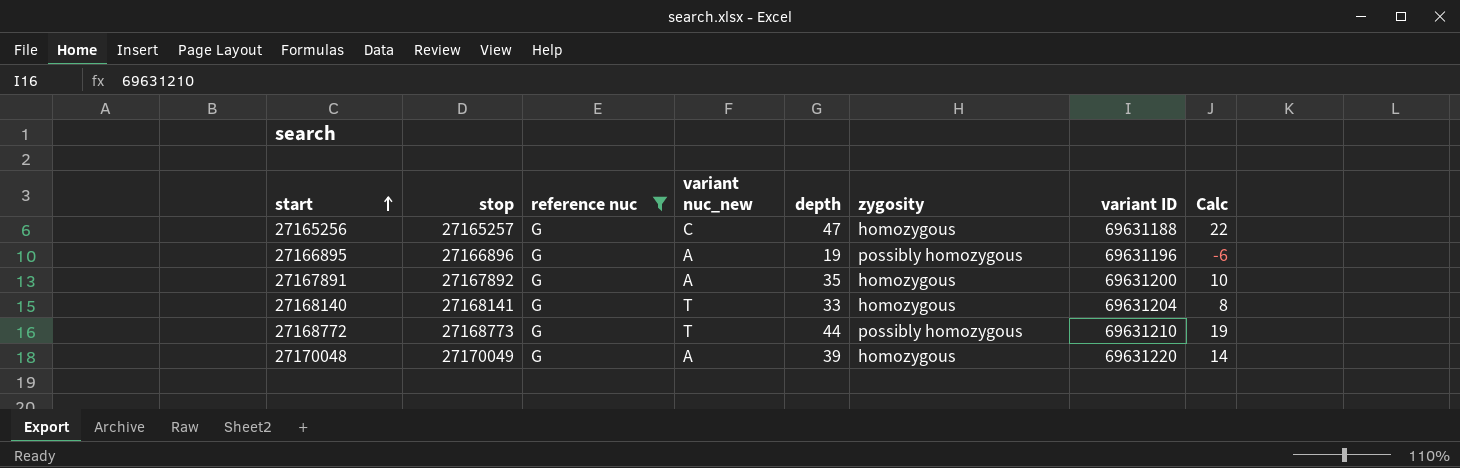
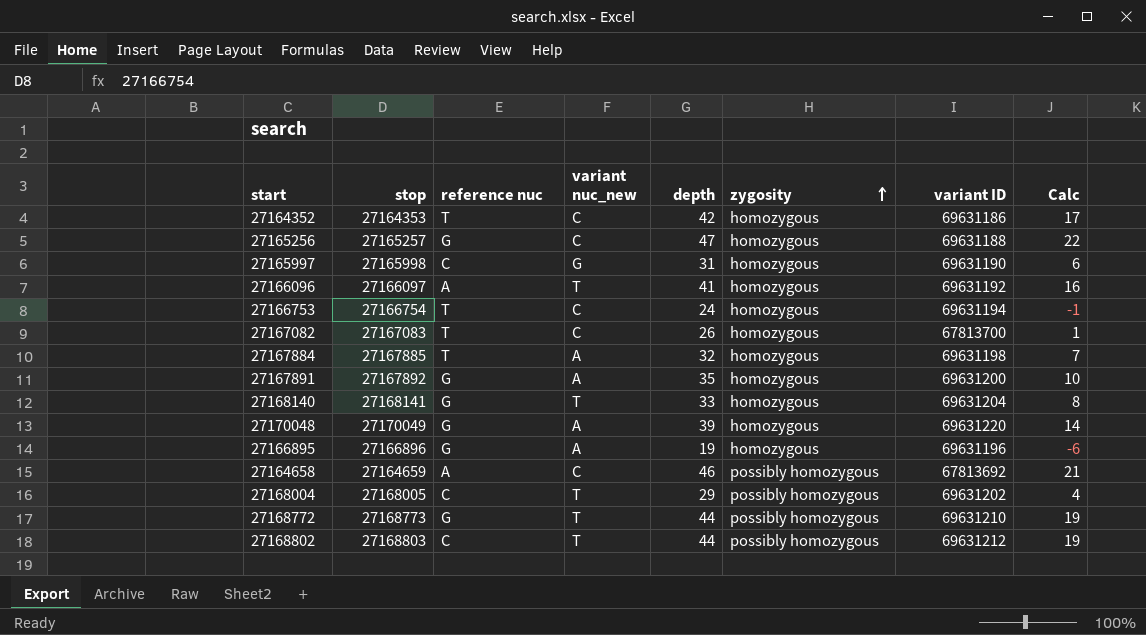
filter: reference nuc = G -> none
row order: start ascending -> zygosity ascending
27166895 | zygosity: possibly homozygous -> homozygous

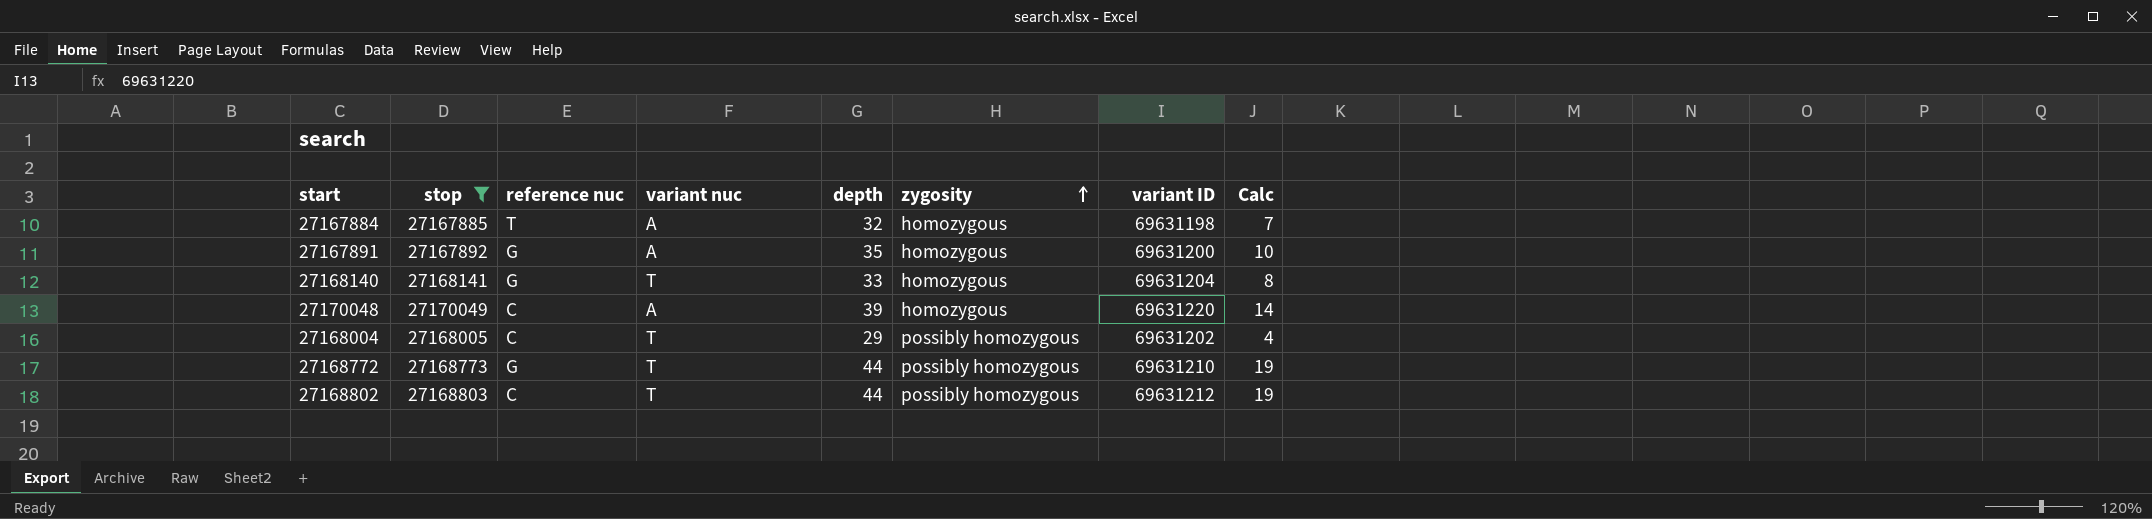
filter: none -> stop >= 27167885
column name: variant nuc_new -> variant nuc
27170048 | reference nuc: G -> C

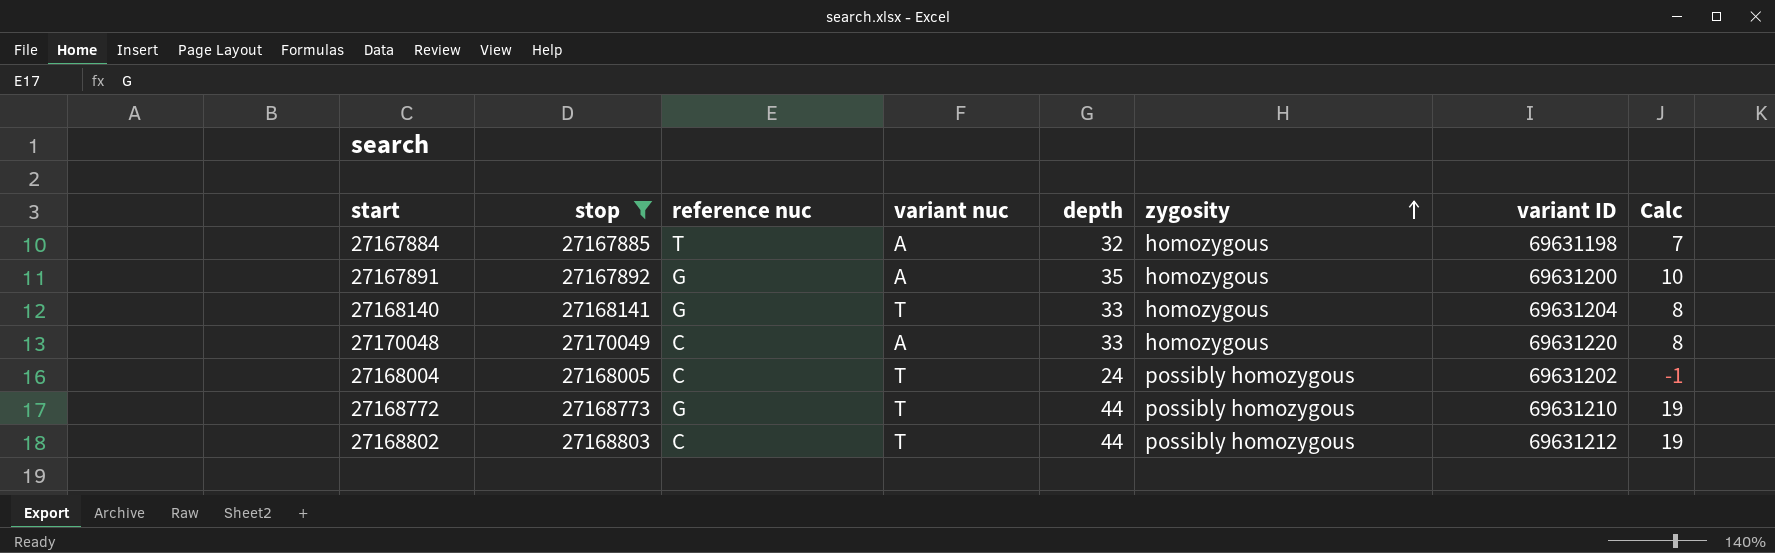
27170048 | depth: 39 -> 33
27170048 | Calc: 14 -> 8
27168004 | depth: 29 -> 24
27168004 | Calc: 4 -> -1

